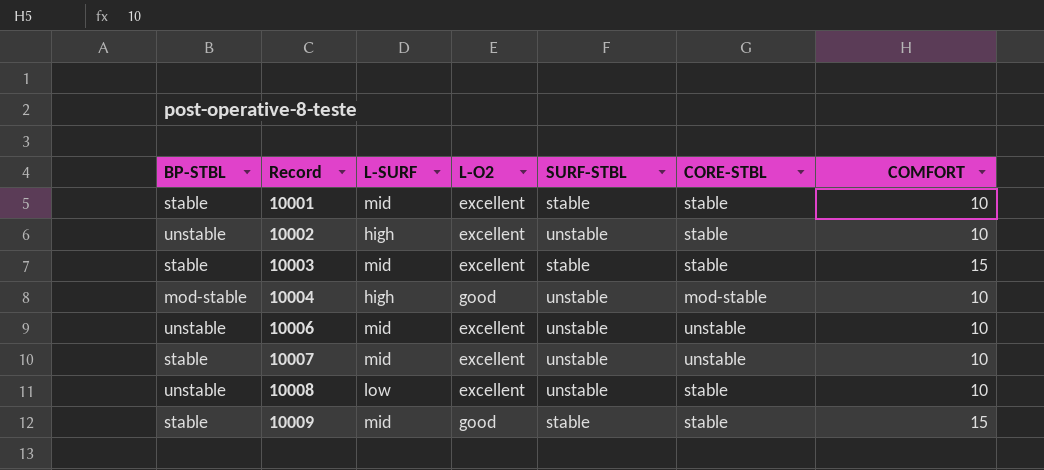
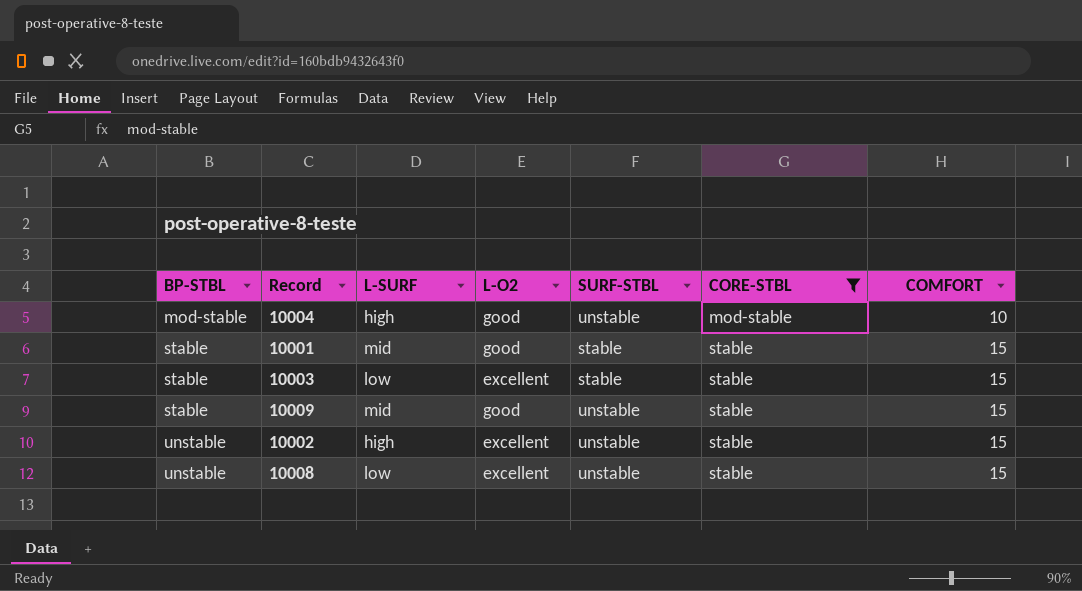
filter: none -> CORE-STBL != unstable
row order: Record ascending -> BP-STBL ascending
10001 | L-O2: excellent -> good
10001 | COMFORT: 10 -> 15
10003 | L-SURF: mid -> low
10009 | SURF-STBL: stable -> unstable
10002 | COMFORT: 10 -> 15
10008 | COMFORT: 10 -> 15

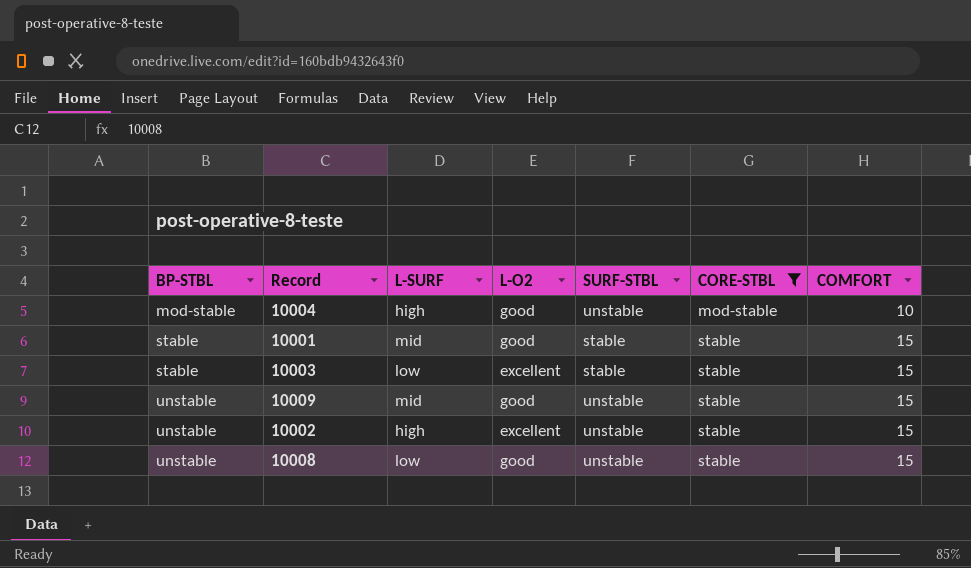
10009 | BP-STBL: stable -> unstable
10008 | L-O2: excellent -> good

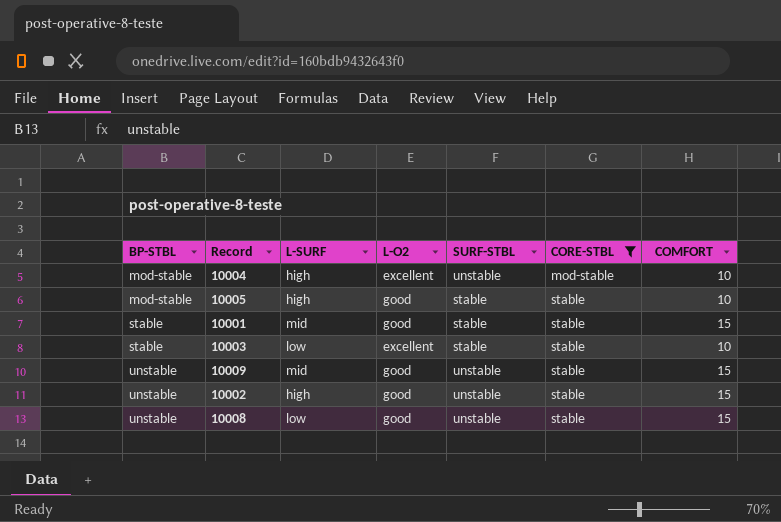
10004 | L-O2: good -> excellent
row 10005: none -> mod-stable | high | good | stable | stable | 10
10003 | COMFORT: 15 -> 10
10002 | L-O2: excellent -> good

